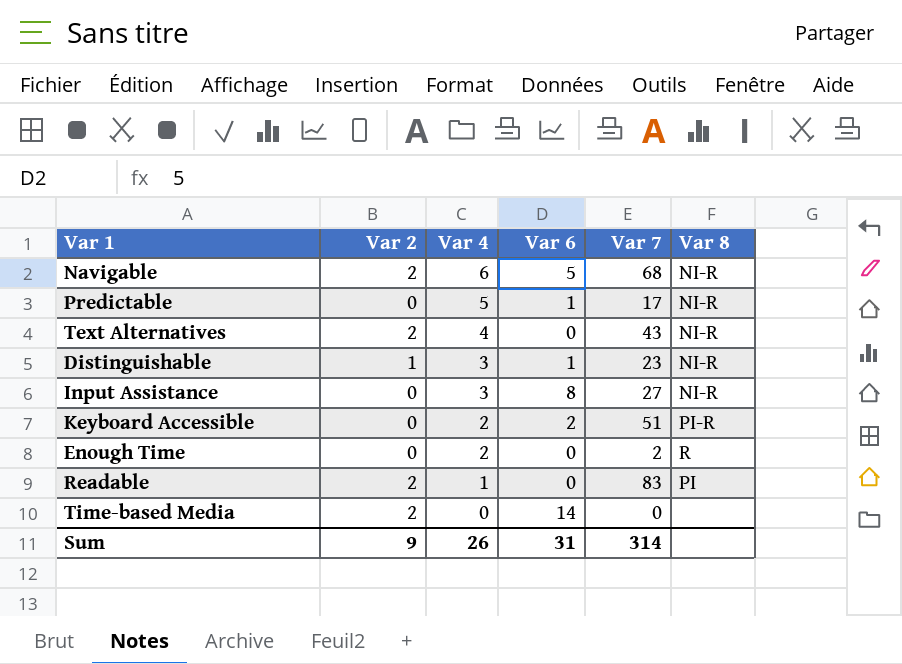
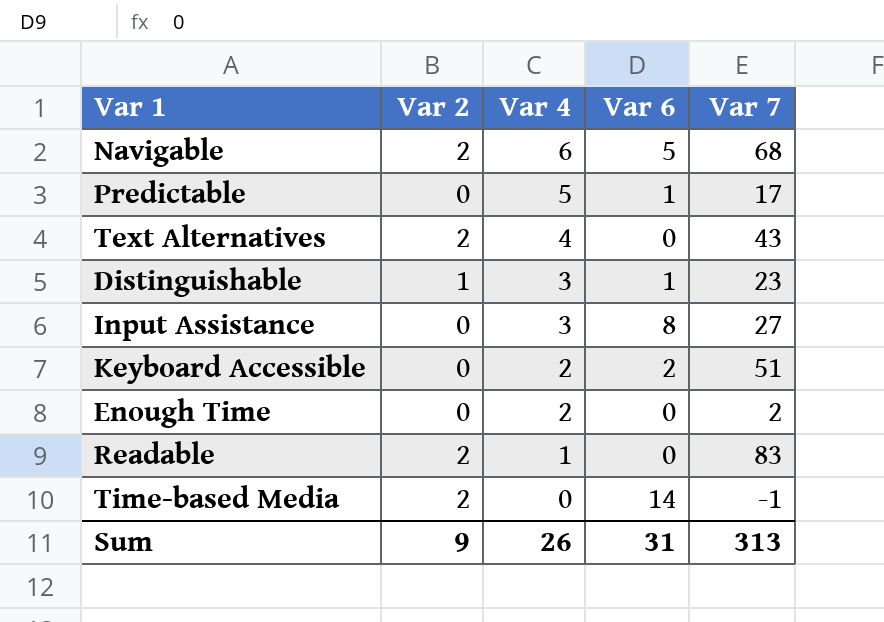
column Var 8 | position: 6 -> none
Time-based Media | Var 7: 0 -> -1
Sum | Var 7: 314 -> 313

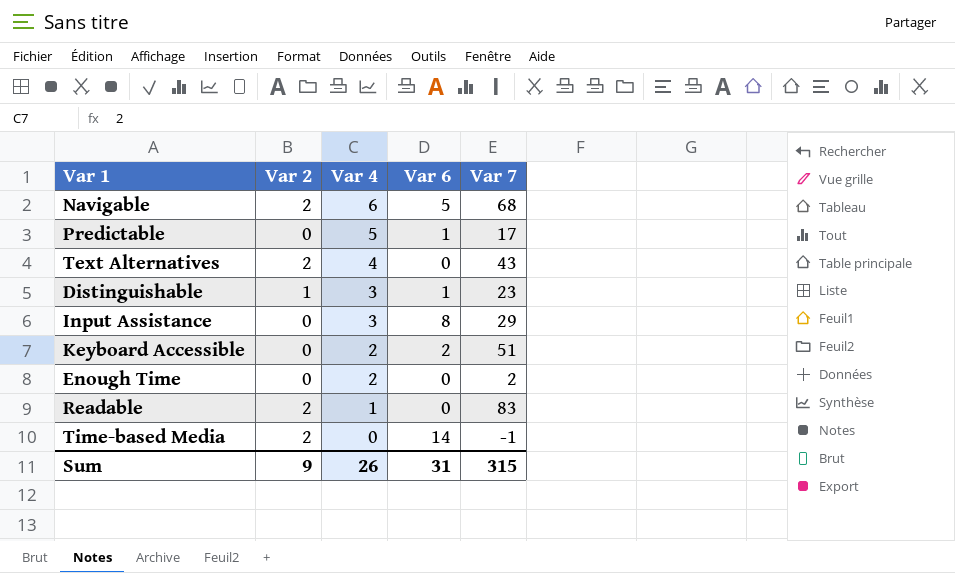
Input Assistance | Var 7: 27 -> 29
Sum | Var 7: 313 -> 315

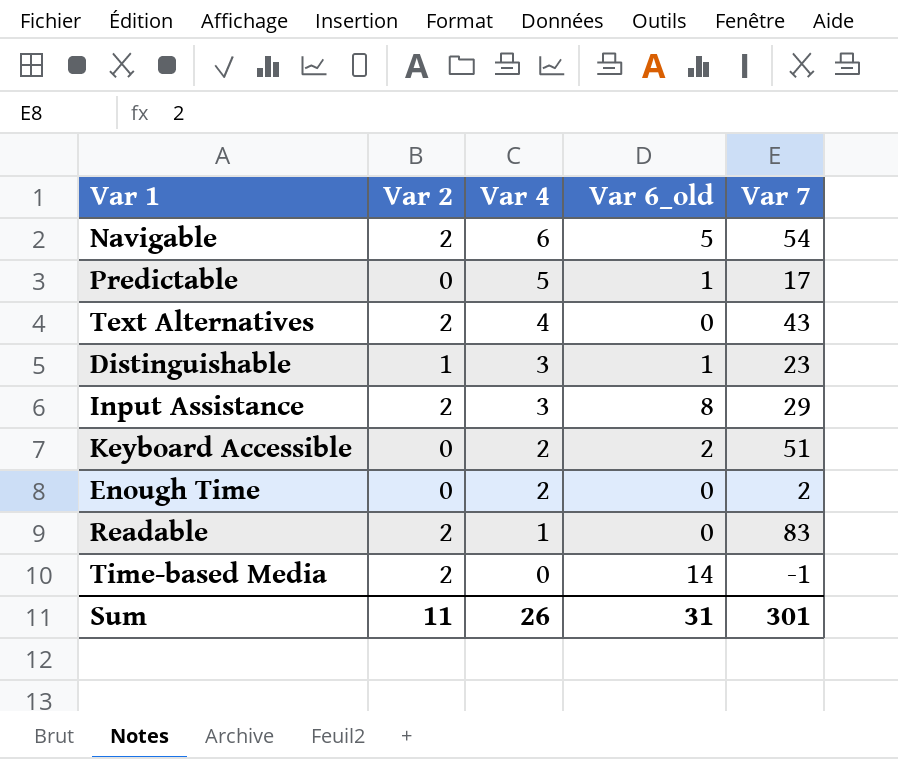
column name: Var 6 -> Var 6_old
Navigable | Var 7: 68 -> 54
Input Assistance | Var 2: 0 -> 2
Sum | Var 2: 9 -> 11
Sum | Var 7: 315 -> 301

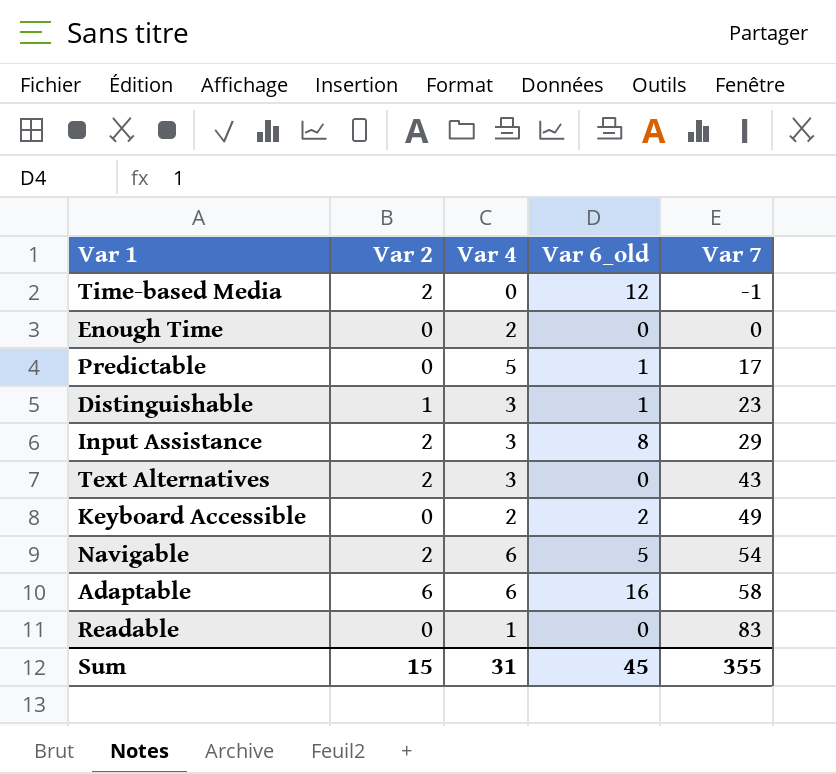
row order: Var 4 descending -> Var 7 ascending
Time-based Media | Var 6_old: 14 -> 12
Enough Time | Var 7: 2 -> 0
Text Alternatives | Var 4: 4 -> 3
Keyboard Accessible | Var 7: 51 -> 49
row Adaptable: none -> 6 | 6 | 16 | 58
Readable | Var 2: 2 -> 0
Sum | Var 2: 11 -> 15
Sum | Var 4: 26 -> 31
Sum | Var 6_old: 31 -> 45
Sum | Var 7: 301 -> 355

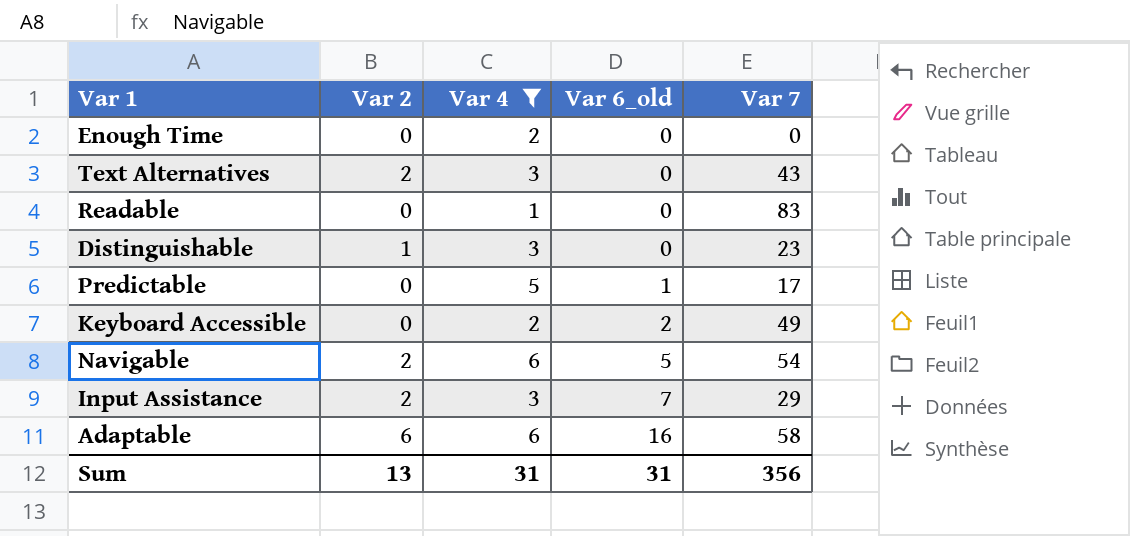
filter: none -> Var 4 != 0
row order: Var 7 ascending -> Var 6_old ascending
Distinguishable | Var 6_old: 1 -> 0
Input Assistance | Var 6_old: 8 -> 7
Sum | Var 2: 15 -> 13
Sum | Var 6_old: 45 -> 31
Sum | Var 7: 355 -> 356

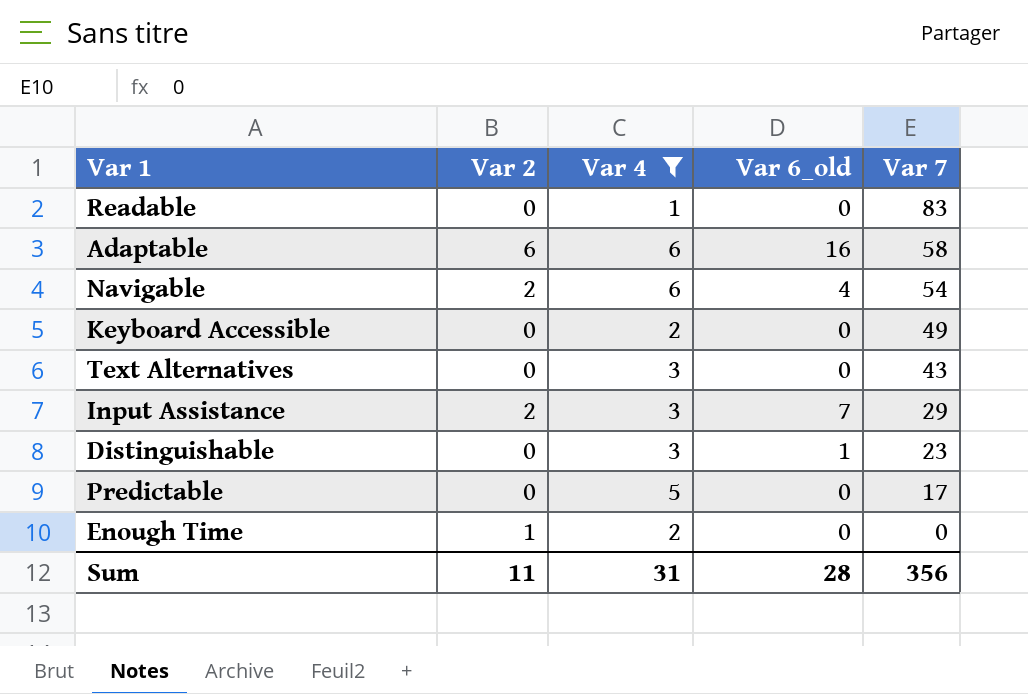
row order: Var 6_old ascending -> Var 7 descending
Navigable | Var 6_old: 5 -> 4
Keyboard Accessible | Var 6_old: 2 -> 0
Text Alternatives | Var 2: 2 -> 0
Distinguishable | Var 2: 1 -> 0
Distinguishable | Var 6_old: 0 -> 1
Predictable | Var 6_old: 1 -> 0
Enough Time | Var 2: 0 -> 1
Sum | Var 2: 13 -> 11
Sum | Var 6_old: 31 -> 28

